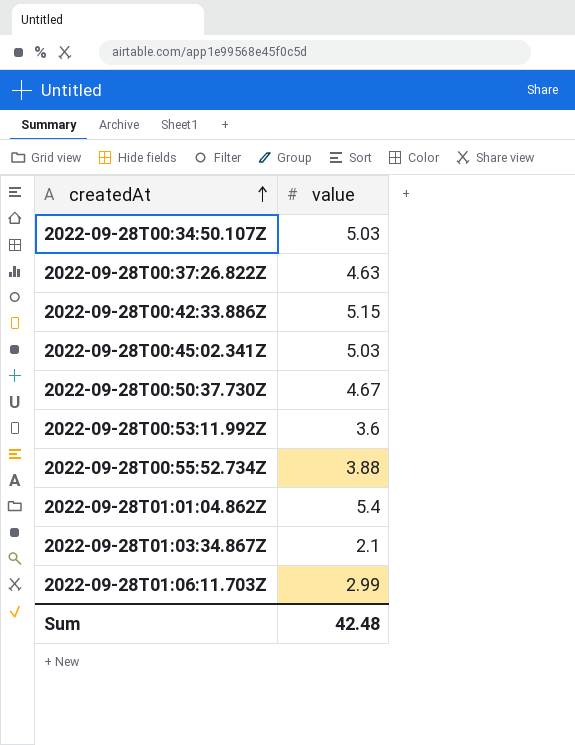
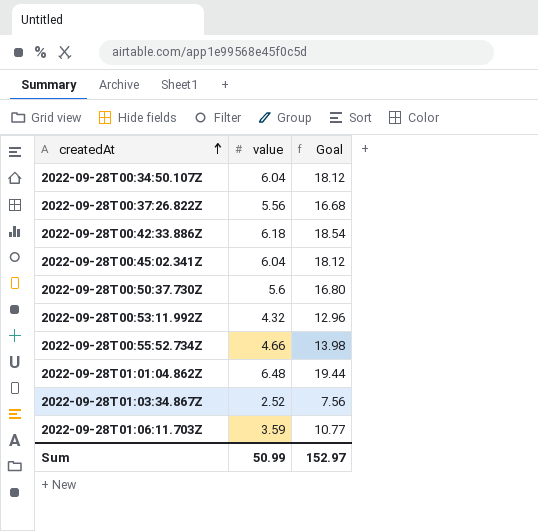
column Goal | formula: none -> [value] * 3
2022-09-28T00:34:50.107Z | value: 5.03 -> 6.04
2022-09-28T00:37:26.822Z | value: 4.63 -> 5.56
2022-09-28T00:42:33.886Z | value: 5.15 -> 6.18
2022-09-28T00:45:02.341Z | value: 5.03 -> 6.04
2022-09-28T00:50:37.730Z | value: 4.67 -> 5.6
2022-09-28T00:53:11.992Z | value: 3.6 -> 4.32
2022-09-28T00:55:52.734Z | value: 3.88 -> 4.66
2022-09-28T01:01:04.862Z | value: 5.4 -> 6.48
2022-09-28T01:03:34.867Z | value: 2.1 -> 2.52
2022-09-28T01:06:11.703Z | value: 2.99 -> 3.59
Sum | value: 42.48 -> 50.99

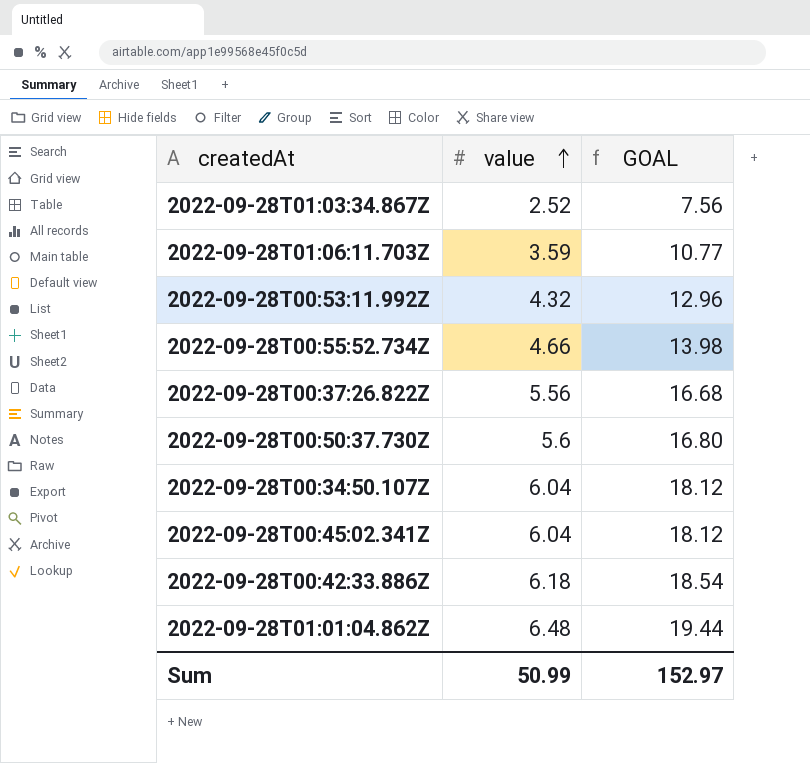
row order: createdAt ascending -> value ascending
column name: Goal -> GOAL

